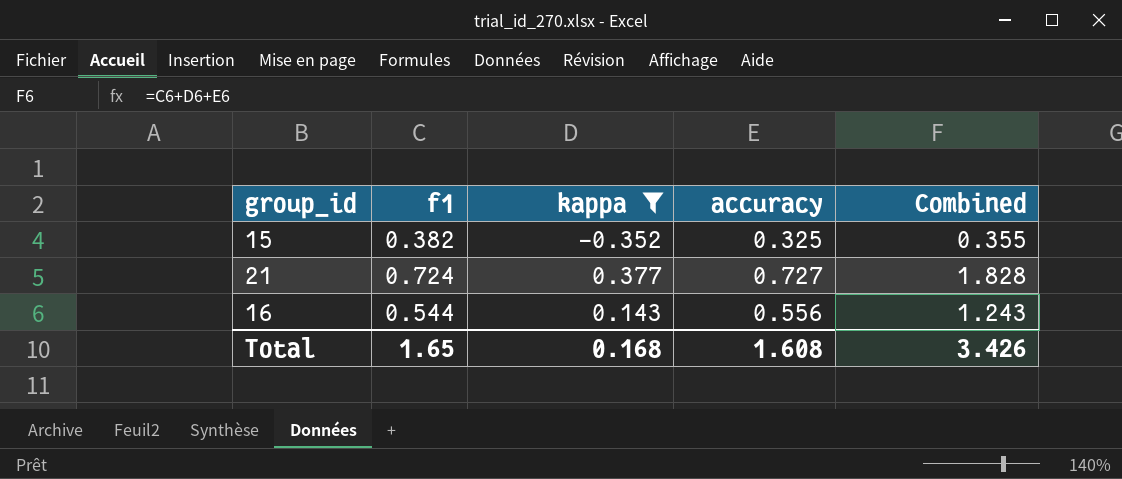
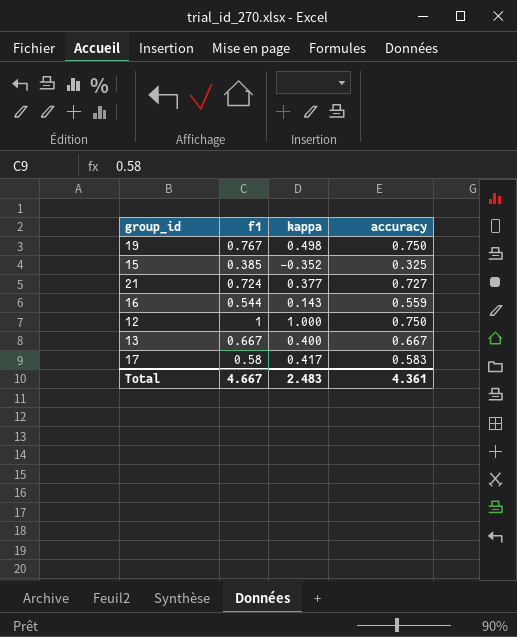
filter: kappa <= 0.377 -> none
column Combined | formula: [f1] + [kappa] + [accuracy] -> none
15 | f1: 0.382 -> 0.385
16 | accuracy: 0.556 -> 0.559
Total | f1: 1.65 -> 4.667
Total | kappa: 0.168 -> 2.483
Total | accuracy: 1.608 -> 4.361

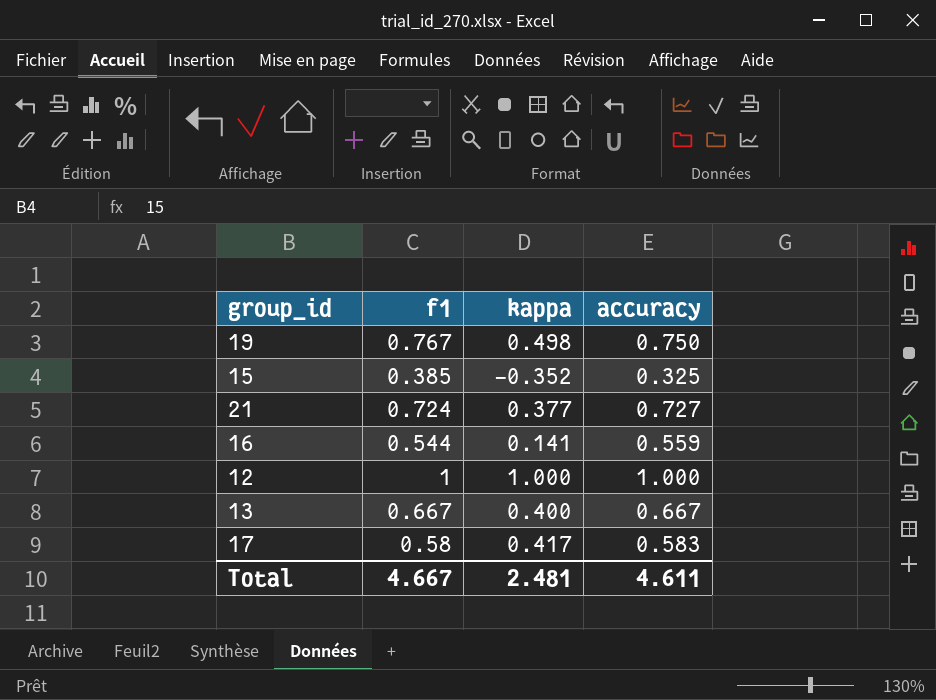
16 | kappa: 0.143 -> 0.141
12 | accuracy: 0.750 -> 1.000
Total | kappa: 2.483 -> 2.481
Total | accuracy: 4.361 -> 4.611

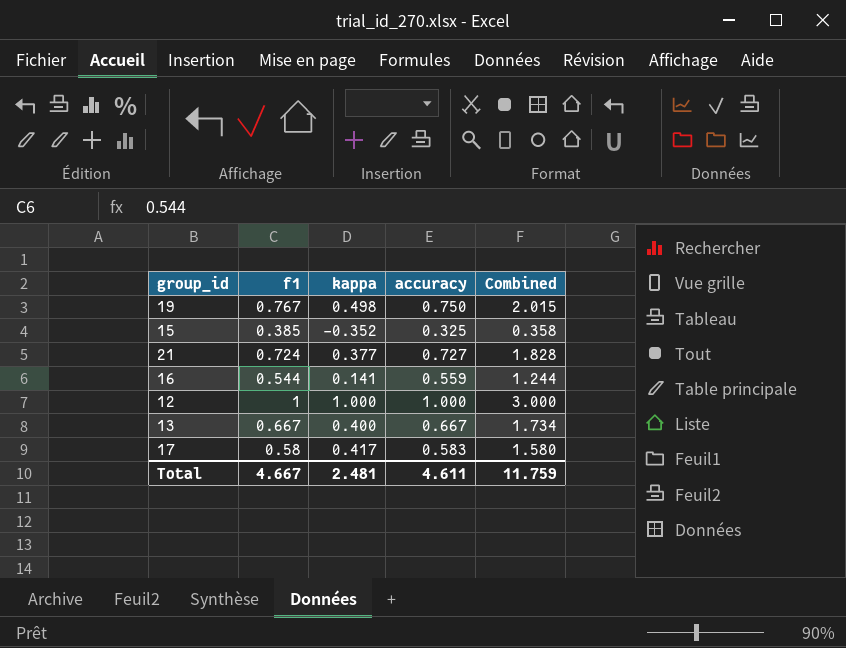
column Combined | formula: none -> [f1] + [kappa] + [accuracy]

